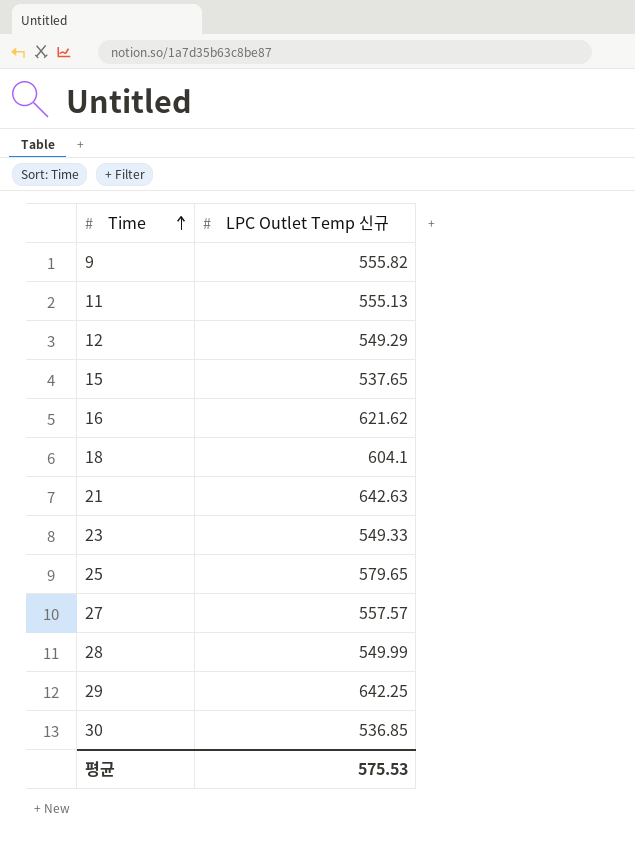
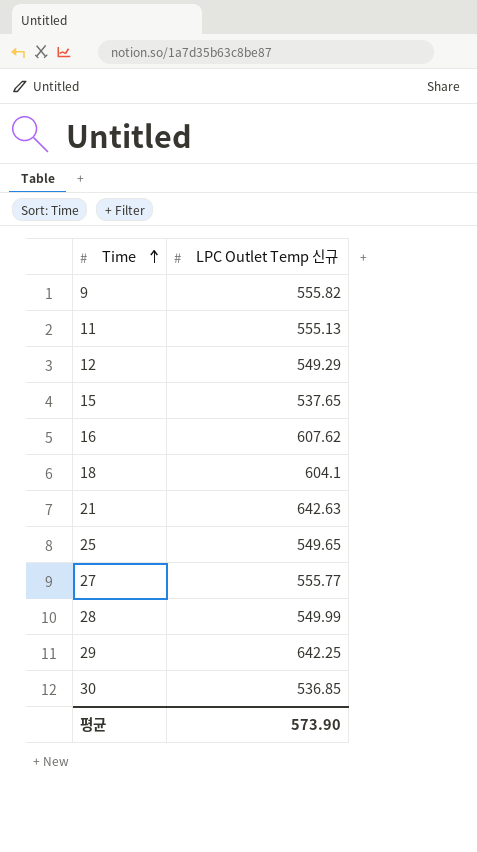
row 23: 549.33 -> none
16 | LPC Outlet Temp 신규: 621.62 -> 607.62
25 | LPC Outlet Temp 신규: 579.65 -> 549.65
27 | LPC Outlet Temp 신규: 557.57 -> 555.77
평균 | LPC Outlet Temp 신규: 575.53 -> 573.90

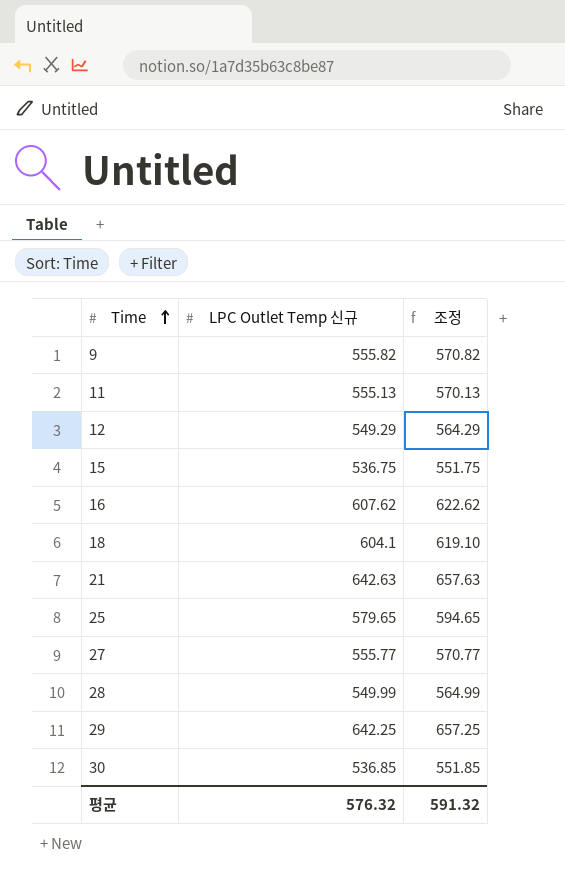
column 조정 | formula: none -> [LPC Outlet Temp 신규] + 15
15 | LPC Outlet Temp 신규: 537.65 -> 536.75
25 | LPC Outlet Temp 신규: 549.65 -> 579.65
평균 | LPC Outlet Temp 신규: 573.90 -> 576.32

